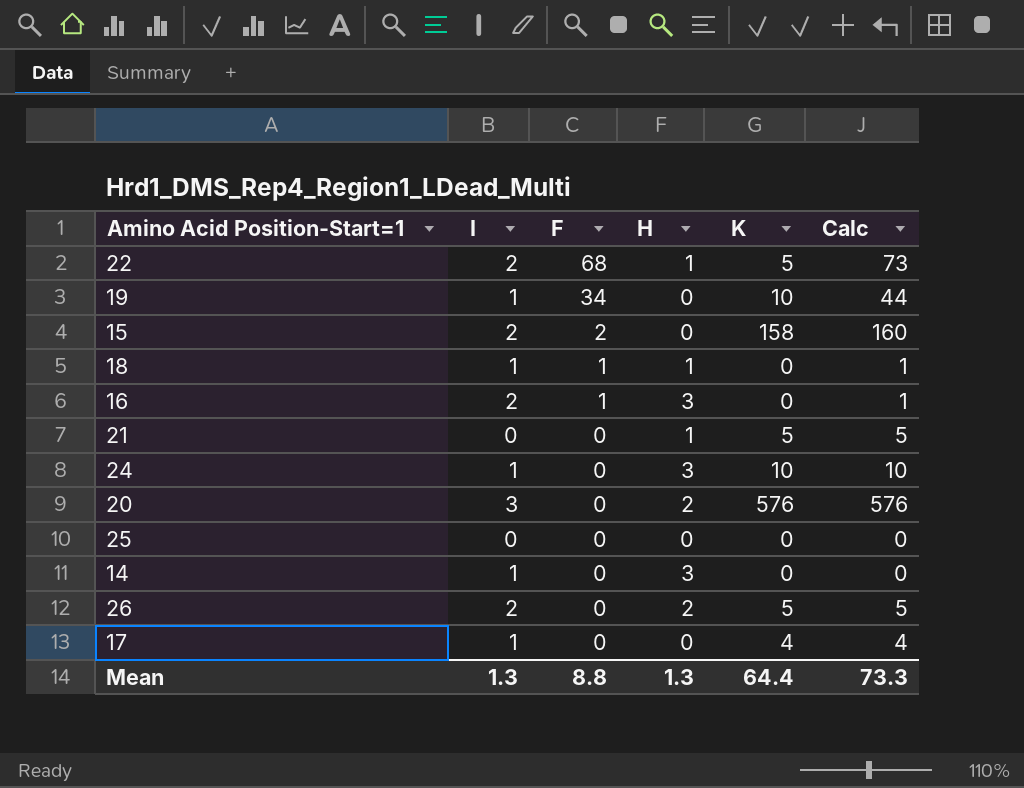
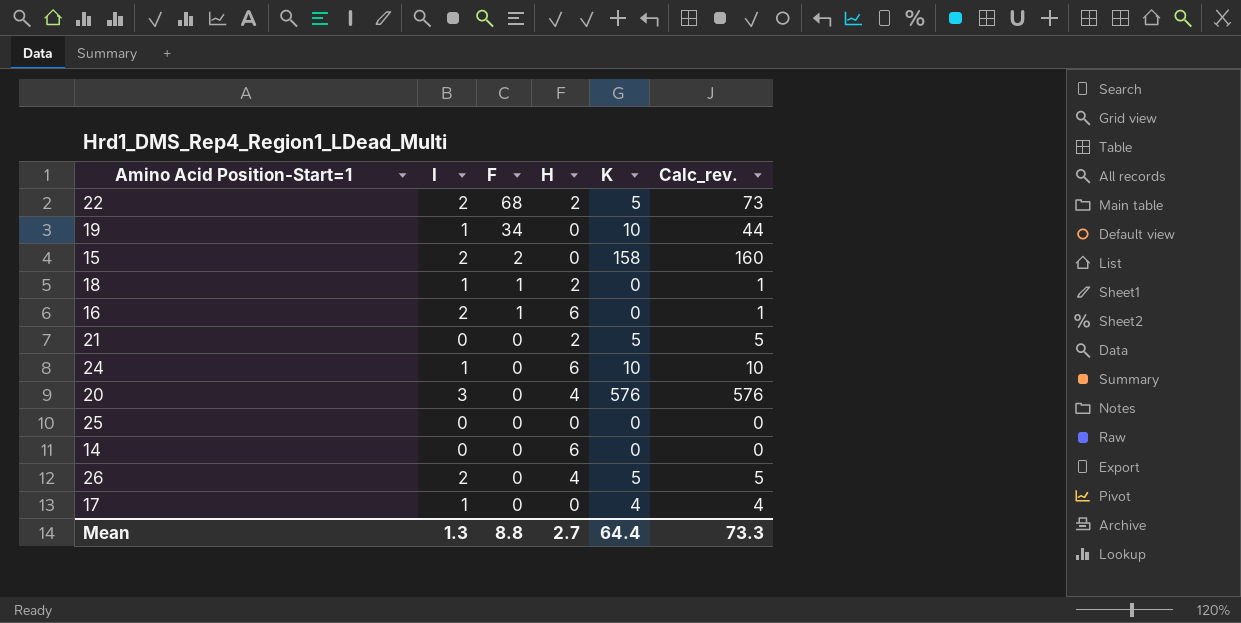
column name: Calc -> Calc_rev.
22 | H: 1 -> 2
18 | H: 1 -> 2
16 | H: 3 -> 6
21 | H: 1 -> 2
24 | H: 3 -> 6
20 | H: 2 -> 4
14 | I: 1 -> 0
14 | H: 3 -> 6
26 | H: 2 -> 4
Mean | H: 1.3 -> 2.7

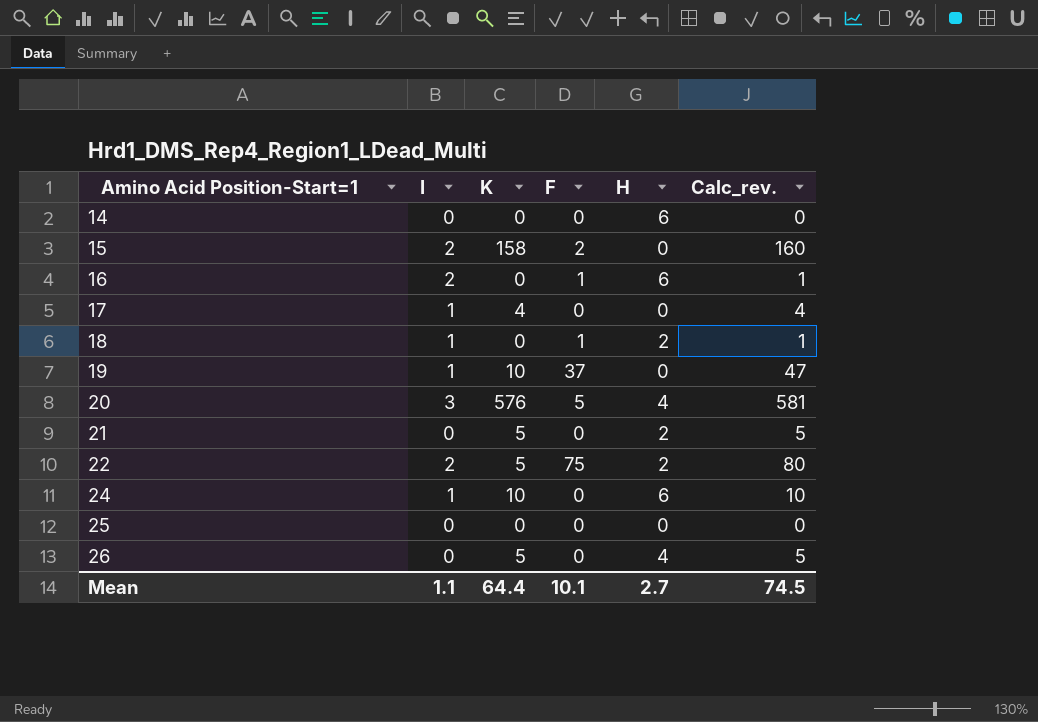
row order: F descending -> Amino Acid Position-Start=1 ascending
column K | position: 5 -> 3
19 | F: 34 -> 37
19 | Calc_rev.: 44 -> 47
20 | F: 0 -> 5
20 | Calc_rev.: 576 -> 581
22 | F: 68 -> 75
22 | Calc_rev.: 73 -> 80
26 | I: 2 -> 0
Mean | I: 1.3 -> 1.1
Mean | F: 8.8 -> 10.1
Mean | Calc_rev.: 73.3 -> 74.5

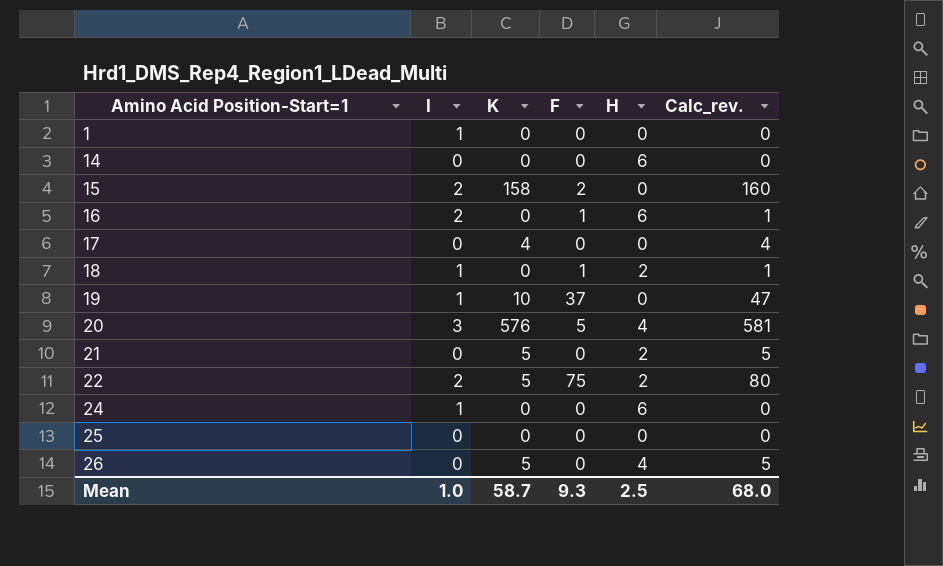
row 1: none -> 1 | 0 | 0 | 0 | 0
17 | I: 1 -> 0
24 | K: 10 -> 0
24 | Calc_rev.: 10 -> 0
Mean | I: 1.1 -> 1.0
Mean | K: 64.4 -> 58.7
Mean | F: 10.1 -> 9.3
Mean | H: 2.7 -> 2.5
Mean | Calc_rev.: 74.5 -> 68.0

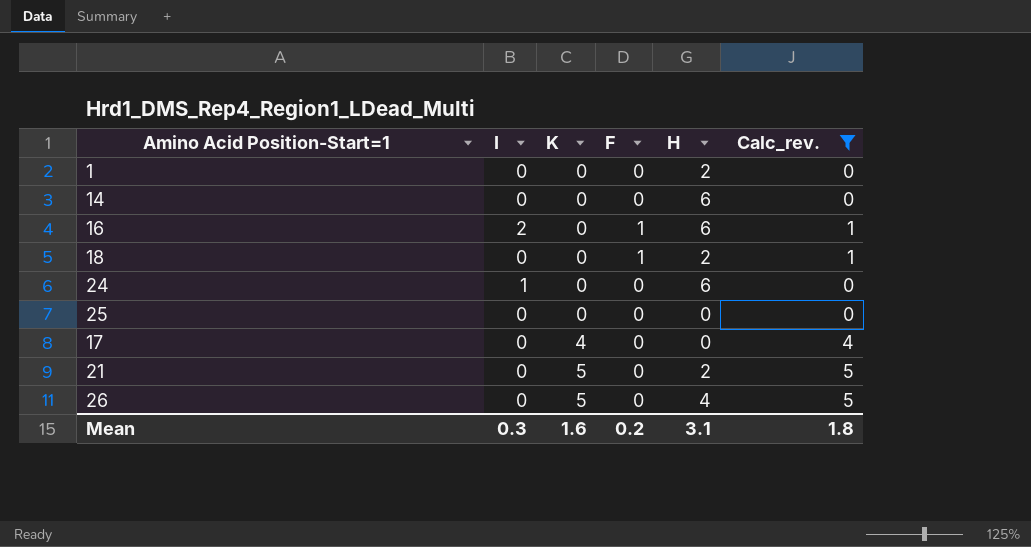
filter: none -> Calc_rev. <= 5
row order: Amino Acid Position-Start=1 ascending -> K ascending
1 | I: 1 -> 0
1 | H: 0 -> 2
18 | I: 1 -> 0
Mean | I: 1.0 -> 0.3
Mean | K: 58.7 -> 1.6
Mean | F: 9.3 -> 0.2
Mean | H: 2.5 -> 3.1
Mean | Calc_rev.: 68.0 -> 1.8

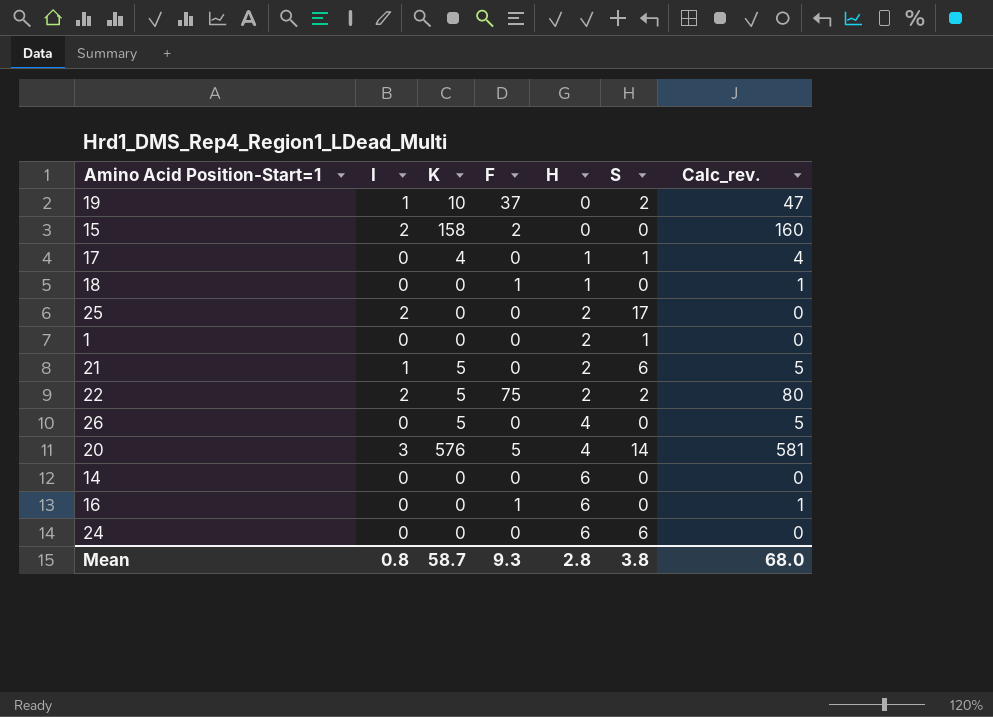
filter: Calc_rev. <= 5 -> none
row order: K ascending -> H ascending
column S | position: none -> 6
17 | H: 0 -> 1
18 | H: 2 -> 1
25 | I: 0 -> 2
25 | H: 0 -> 2
21 | I: 0 -> 1
16 | I: 2 -> 0
24 | I: 1 -> 0
Mean | I: 0.3 -> 0.8
Mean | K: 1.6 -> 58.7
Mean | F: 0.2 -> 9.3
Mean | H: 3.1 -> 2.8
Mean | Calc_rev.: 1.8 -> 68.0

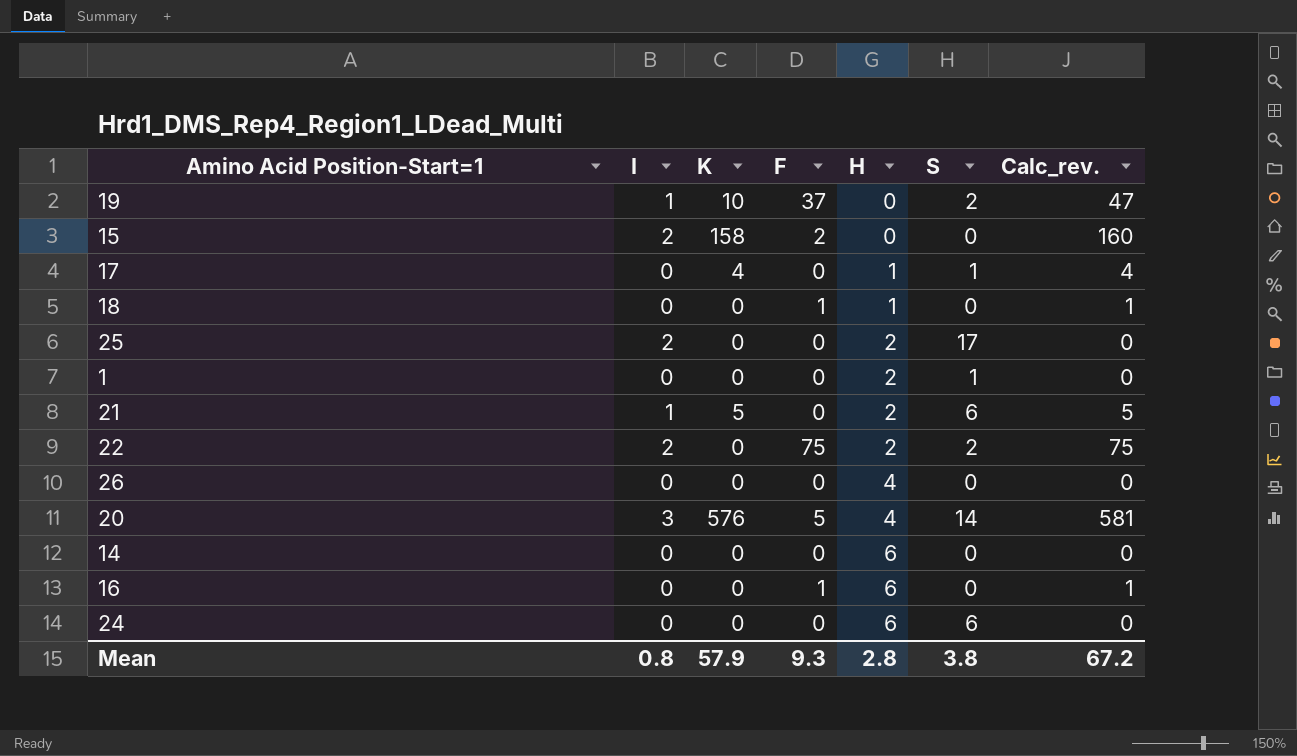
22 | K: 5 -> 0
22 | Calc_rev.: 80 -> 75
26 | K: 5 -> 0
26 | Calc_rev.: 5 -> 0
Mean | K: 58.7 -> 57.9
Mean | Calc_rev.: 68.0 -> 67.2

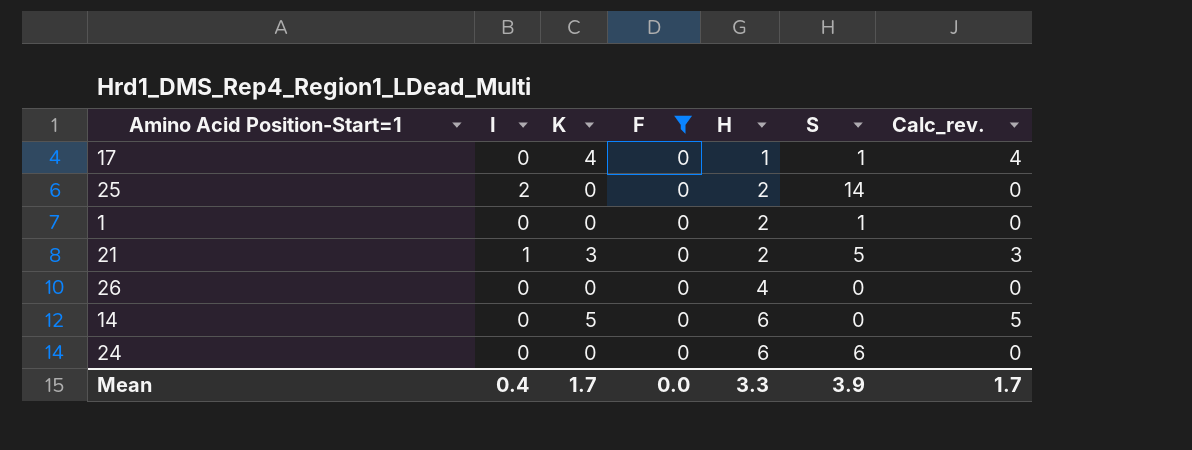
filter: none -> F = 0
25 | S: 17 -> 14
21 | K: 5 -> 3
21 | S: 6 -> 5
21 | Calc_rev.: 5 -> 3
14 | K: 0 -> 5
14 | Calc_rev.: 0 -> 5
Mean | I: 0.8 -> 0.4
Mean | K: 57.9 -> 1.7
Mean | F: 9.3 -> 0.0
Mean | H: 2.8 -> 3.3
Mean | S: 3.8 -> 3.9
Mean | Calc_rev.: 67.2 -> 1.7

